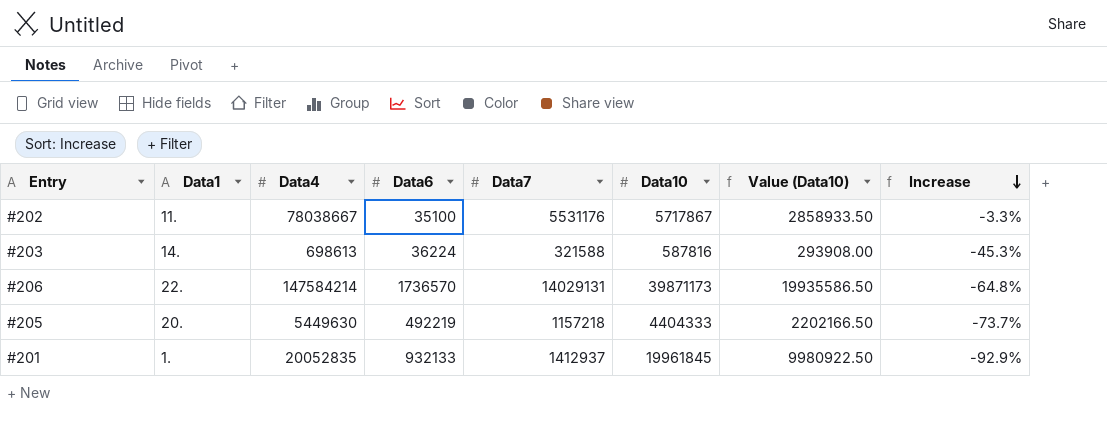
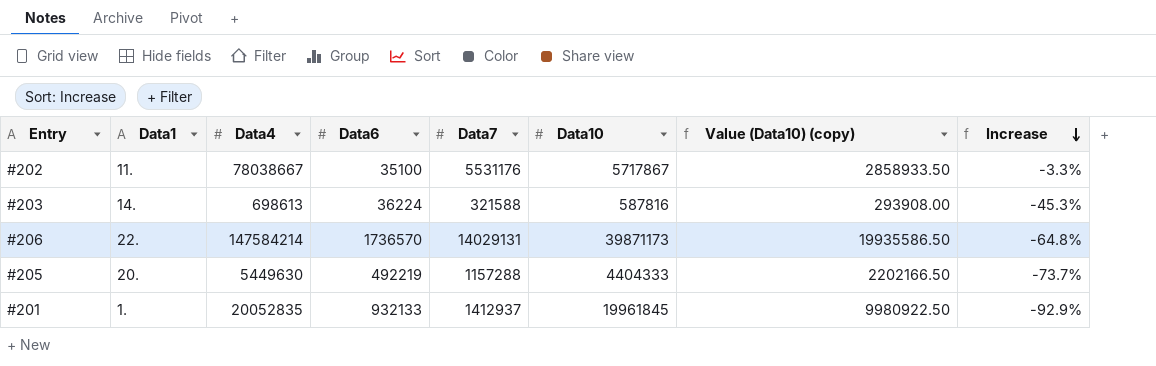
column name: Value (Data10) -> Value (Data10) (copy)
#205 | Data7: 1157218 -> 1157288

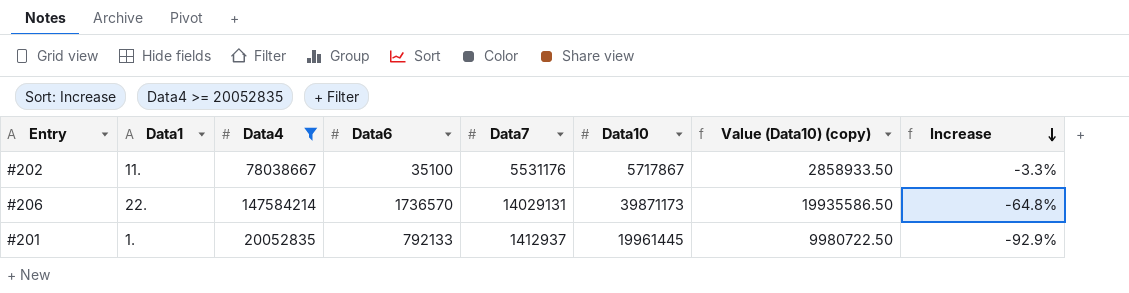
filter: none -> Data4 >= 20052835
#201 | Data6: 932133 -> 792133
#201 | Data10: 19961845 -> 19961445
#201 | Value (Data10) (copy): 9980922.50 -> 9980722.50

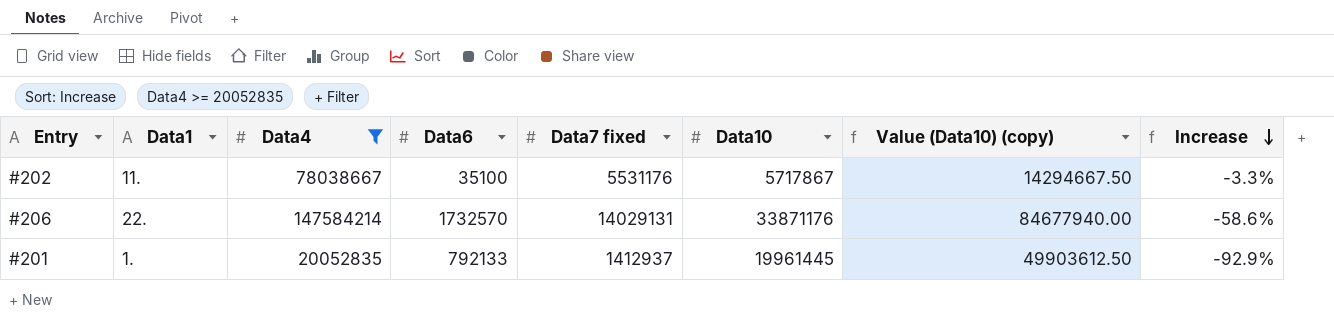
column name: Data7 -> Data7 fixed
column Value (Data10) (copy) | formula: [Data10] * 0.5 -> [Data10] * 2.5
#206 | Data6: 1736570 -> 1732570
#206 | Data10: 39871173 -> 33871176
#206 | Increase: -64.8% -> -58.6%

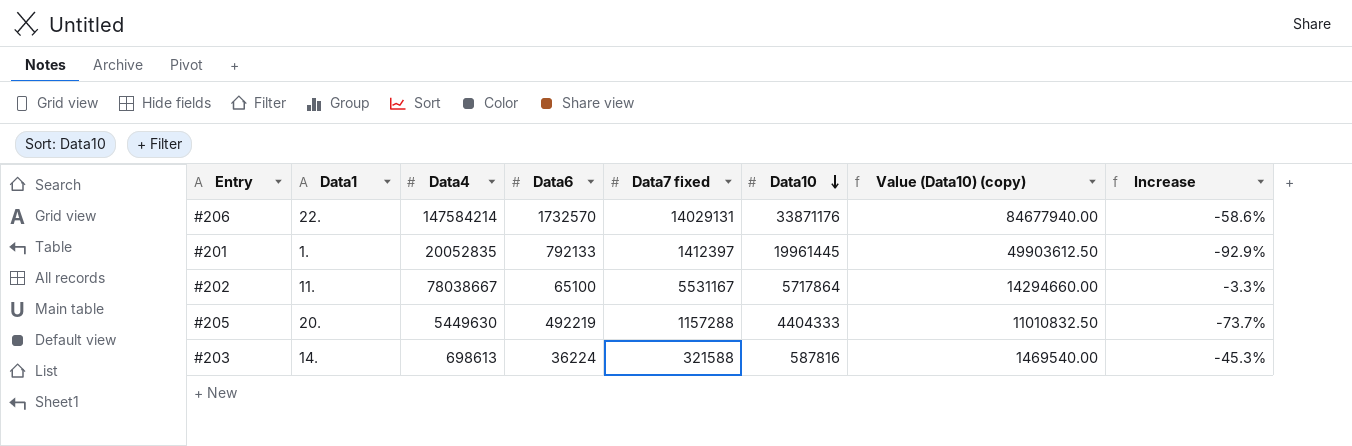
filter: Data4 >= 20052835 -> none
row order: Increase descending -> Data10 descending
#201 | Data7 fixed: 1412937 -> 1412397
#202 | Data6: 35100 -> 65100
#202 | Data7 fixed: 5531176 -> 5531167
#202 | Data10: 5717867 -> 5717864
#202 | Value (Data10) (copy): 14294667.50 -> 14294660.00

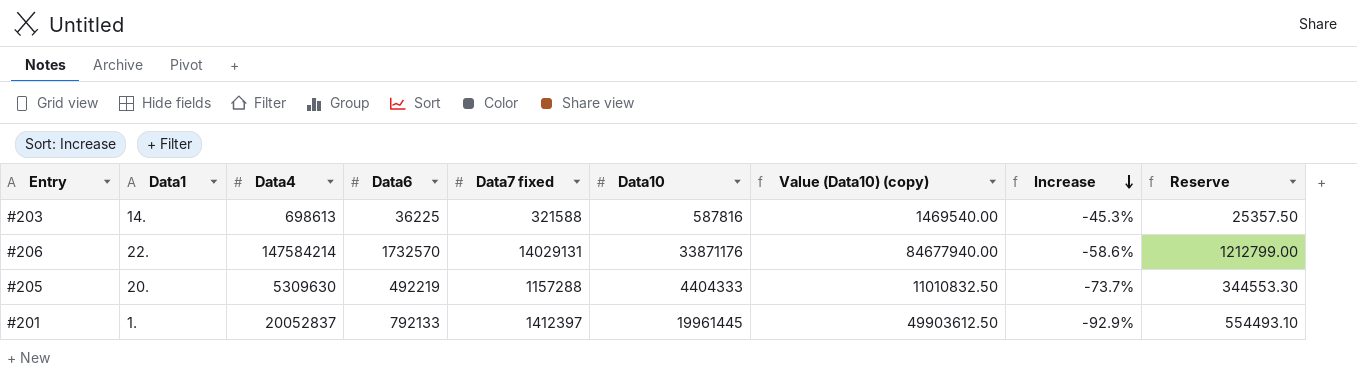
row order: Data10 descending -> Increase descending
column Reserve | formula: none -> [Data6] * 0.7
row #202: 11. | 78038667 | 65100 | 5531167 | 5717864 | 14294660.00 | -3.3% -> none
#203 | Data6: 36224 -> 36225
#205 | Data4: 5449630 -> 5309630
#201 | Data4: 20052835 -> 20052837

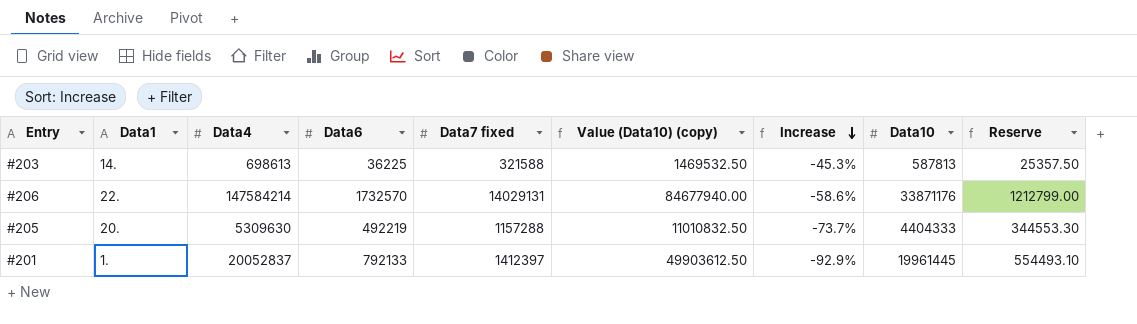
column Data10 | position: 6 -> 8
#203 | Value (Data10) (copy): 1469540.00 -> 1469532.50
#203 | Data10: 587816 -> 587813

